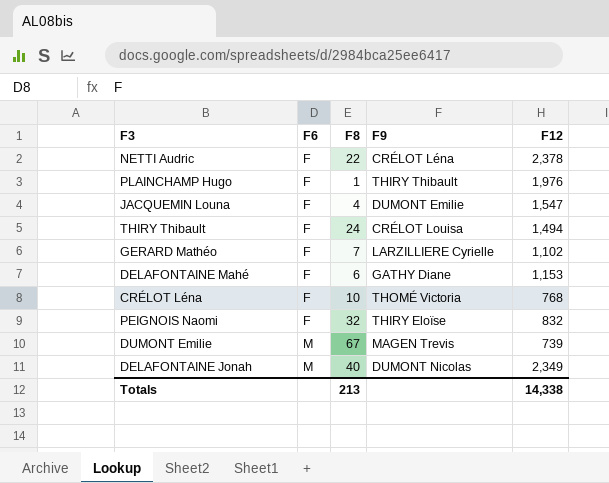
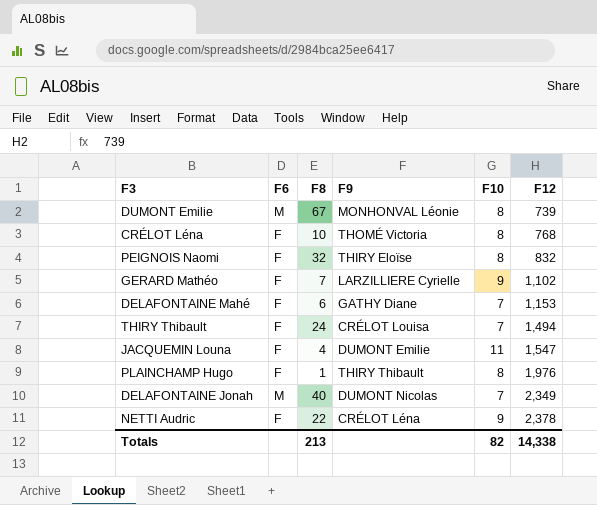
row order: F6 ascending -> F12 ascending
column F10 | position: none -> 5
DUMONT Emilie | F9: MAGEN Trevis -> MONHONVAL Léonie

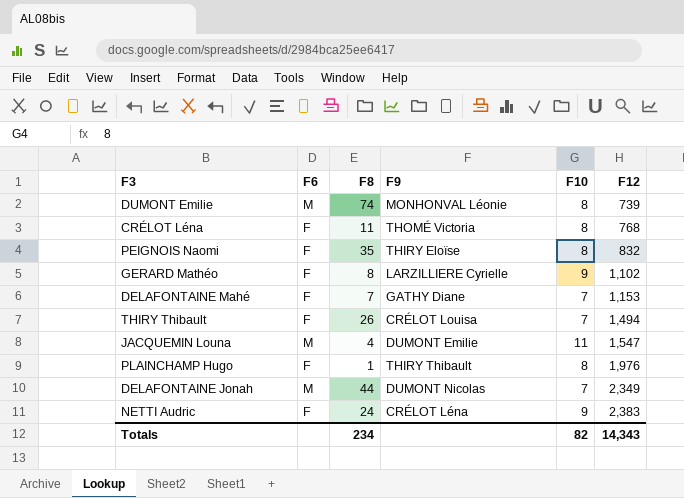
DUMONT Emilie | F8: 67 -> 74
CRÉLOT Léna | F8: 10 -> 11
PEIGNOIS Naomi | F8: 32 -> 35
GERARD Mathéo | F8: 7 -> 8
DELAFONTAINE Mahé | F8: 6 -> 7
THIRY Thibault | F8: 24 -> 26
JACQUEMIN Louna | F6: F -> M
DELAFONTAINE Jonah | F8: 40 -> 44
NETTI Audric | F8: 22 -> 24
NETTI Audric | F12: 2,378 -> 2,383
Totals | F8: 213 -> 234
Totals | F12: 14,338 -> 14,343

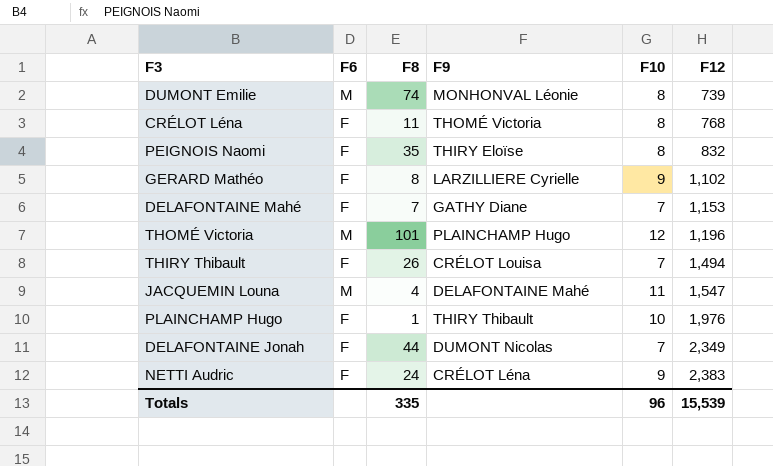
row THOMÉ Victoria: none -> M | 101 | PLAINCHAMP Hugo | 12 | 1,196
JACQUEMIN Louna | F9: DUMONT Emilie -> DELAFONTAINE Mahé
PLAINCHAMP Hugo | F10: 8 -> 10
DELAFONTAINE Jonah | F6: M -> F
Totals | F8: 234 -> 335
Totals | F10: 82 -> 96
Totals | F12: 14,343 -> 15,539

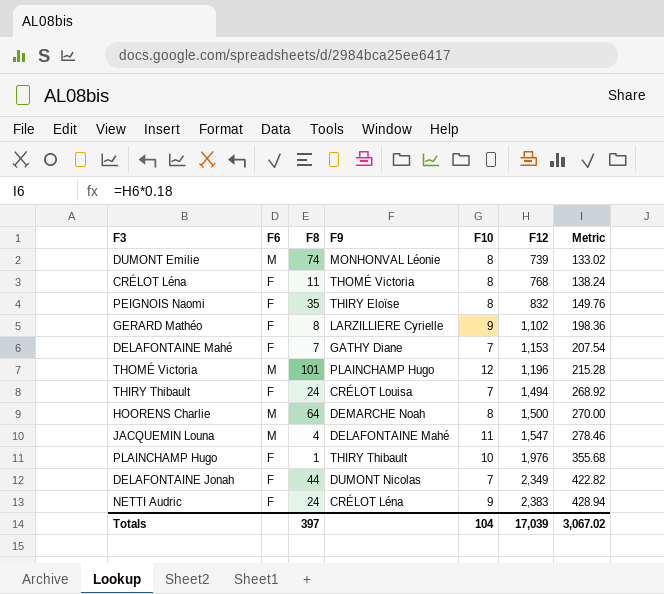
column Metric | formula: none -> [F12] * 0.18
THIRY Thibault | F8: 26 -> 24
row HOORENS Charlie: none -> M | 64 | DEMARCHE Noah | 8 | 1,500 | 270.00
Totals | F8: 335 -> 397
Totals | F10: 96 -> 104
Totals | F12: 15,539 -> 17,039

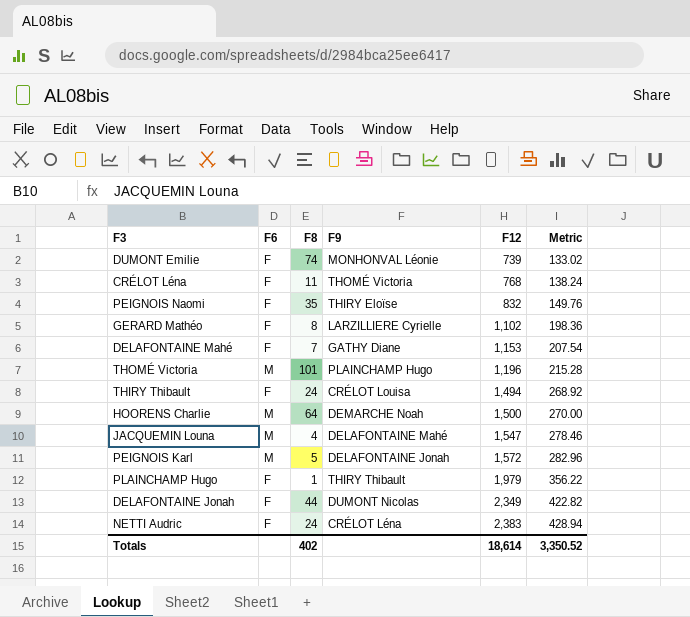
column F10 | position: 5 -> none
DUMONT Emilie | F6: M -> F
row PEIGNOIS Karl: none -> M | 5 | DELAFONTAINE Jonah | 1,572 | 282.96
PLAINCHAMP Hugo | F12: 1,976 -> 1,979
PLAINCHAMP Hugo | Metric: 355.68 -> 356.22
Totals | F8: 397 -> 402
Totals | F12: 17,039 -> 18,614
Totals | Metric: 3,067.02 -> 3,350.52

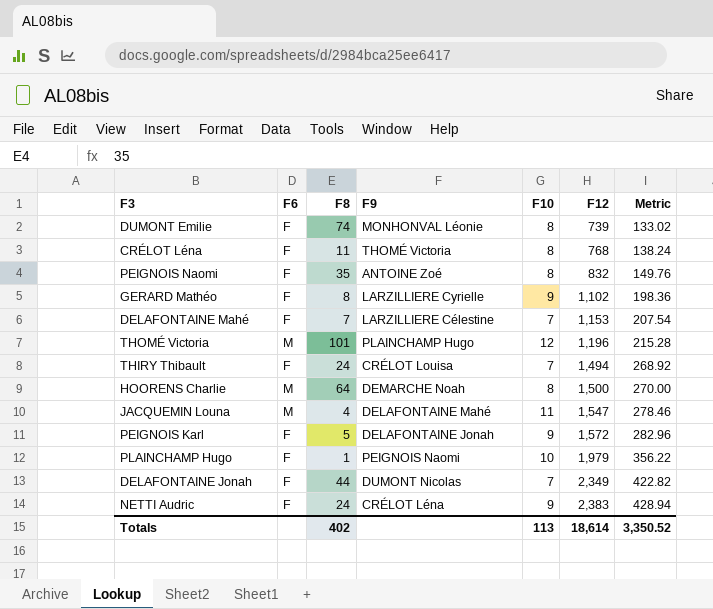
column F10 | position: none -> 5
PEIGNOIS Naomi | F9: THIRY Eloïse -> ANTOINE Zoé
DELAFONTAINE Mahé | F9: GATHY Diane -> LARZILLIERE Célestine
PEIGNOIS Karl | F6: M -> F
PLAINCHAMP Hugo | F9: THIRY Thibault -> PEIGNOIS Naomi

